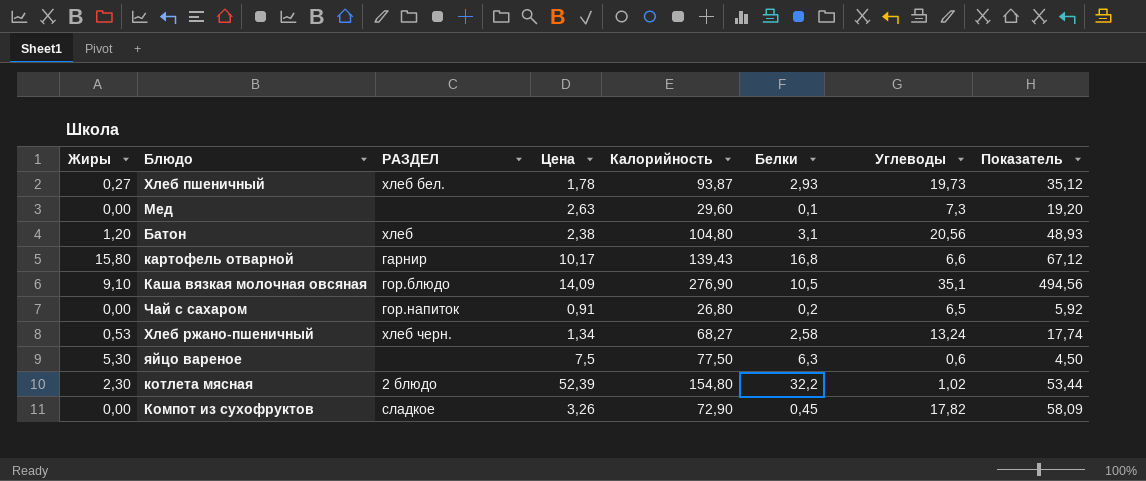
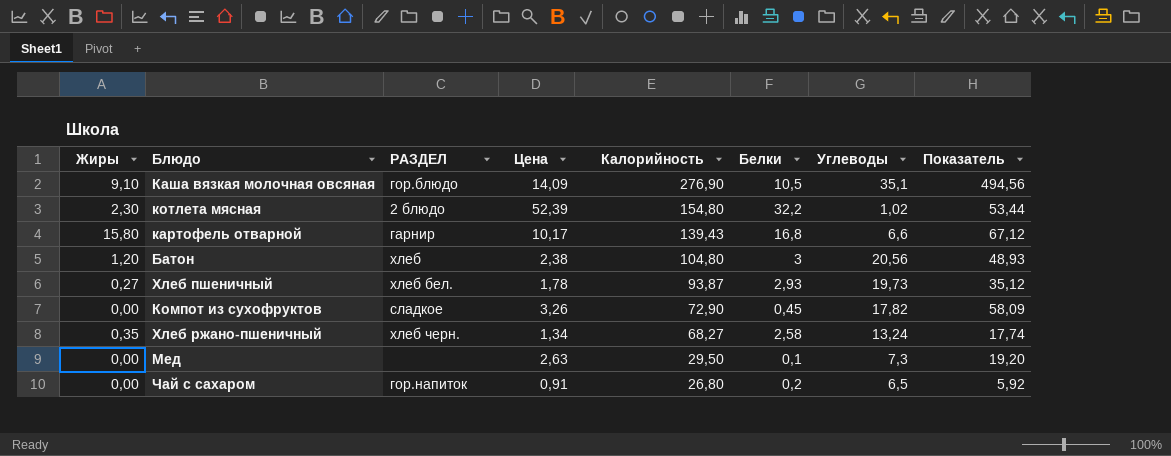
row order: none -> Калорийность descending
row яйцо вареное: 5,30 | none | 7,5 | 77,50 | 6,3 | 0,6 | 4,50 -> none
Батон | Белки: 3,1 -> 3
Хлеб ржано-пшеничный | Жиры: 0,53 -> 0,35
Мед | Калорийность: 29,60 -> 29,50

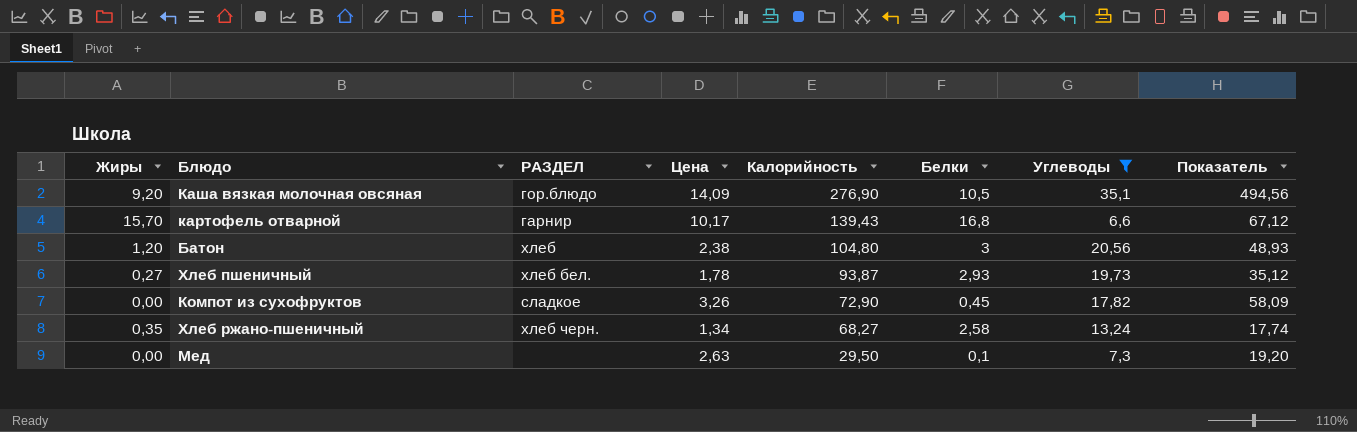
filter: none -> Углеводы >= 6,6
Каша вязкая молочная овсяная | Жиры: 9,10 -> 9,20
картофель отварной | Жиры: 15,80 -> 15,70

